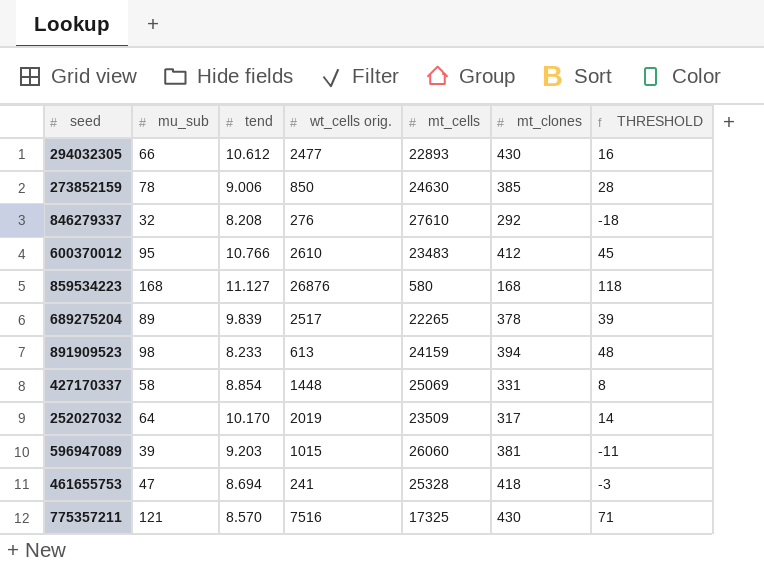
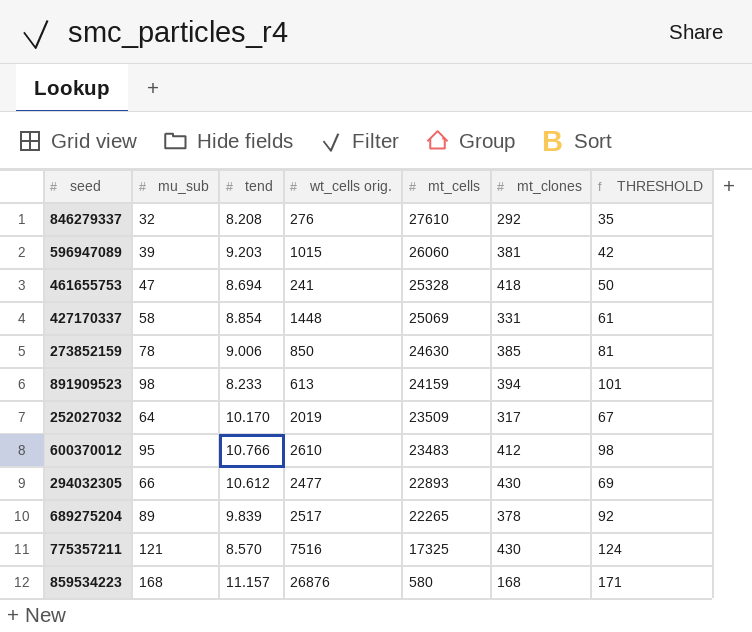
row order: none -> mt_cells descending
column THRESHOLD | formula: [mu_sub] - 50 -> [mu_sub] + 3
859534223 | tend: 11.127 -> 11.157

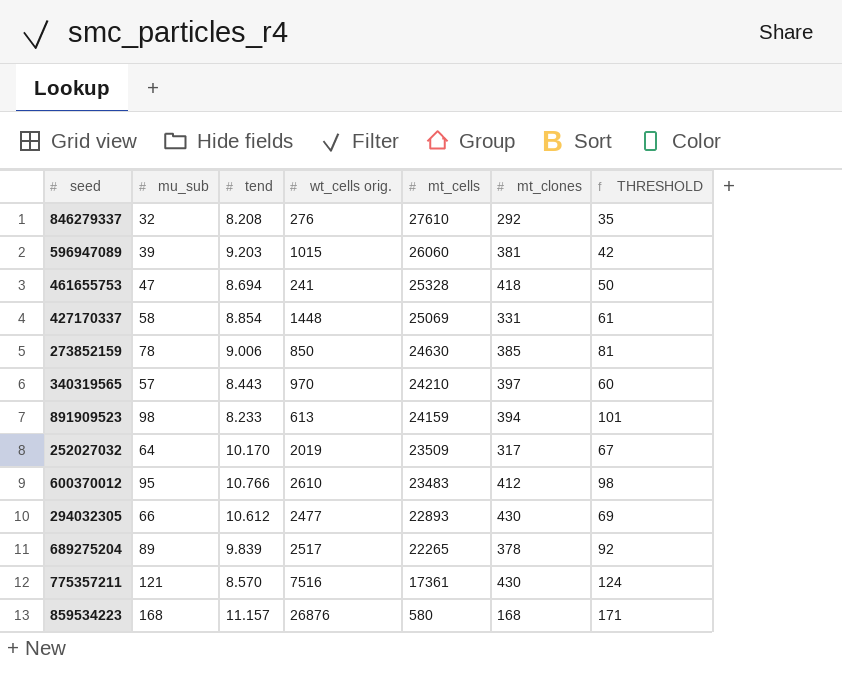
row 340319565: none -> 57 | 8.443 | 970 | 24210 | 397 | 60
775357211 | mt_cells: 17325 -> 17361

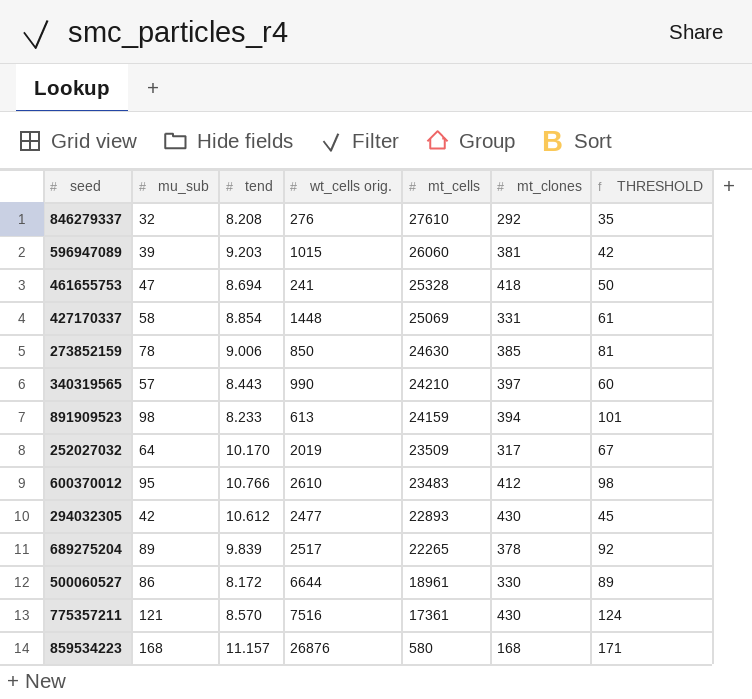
340319565 | wt_cells orig.: 970 -> 990
294032305 | mu_sub: 66 -> 42
294032305 | THRESHOLD: 69 -> 45
row 500060527: none -> 86 | 8.172 | 6644 | 18961 | 330 | 89

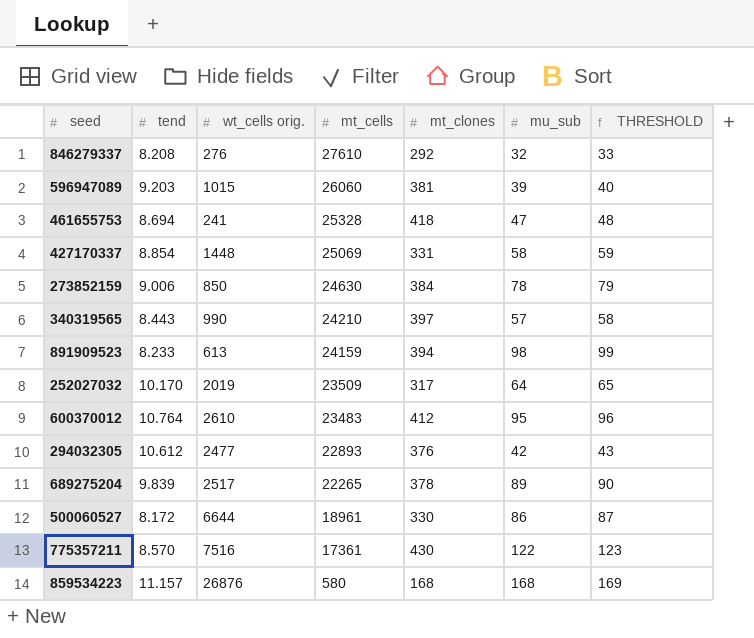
column mu_sub | position: 2 -> 6
column THRESHOLD | formula: [mu_sub] + 3 -> [mu_sub] + 1
273852159 | mt_clones: 385 -> 384
600370012 | tend: 10.766 -> 10.764
294032305 | mt_clones: 430 -> 376
775357211 | mu_sub: 121 -> 122

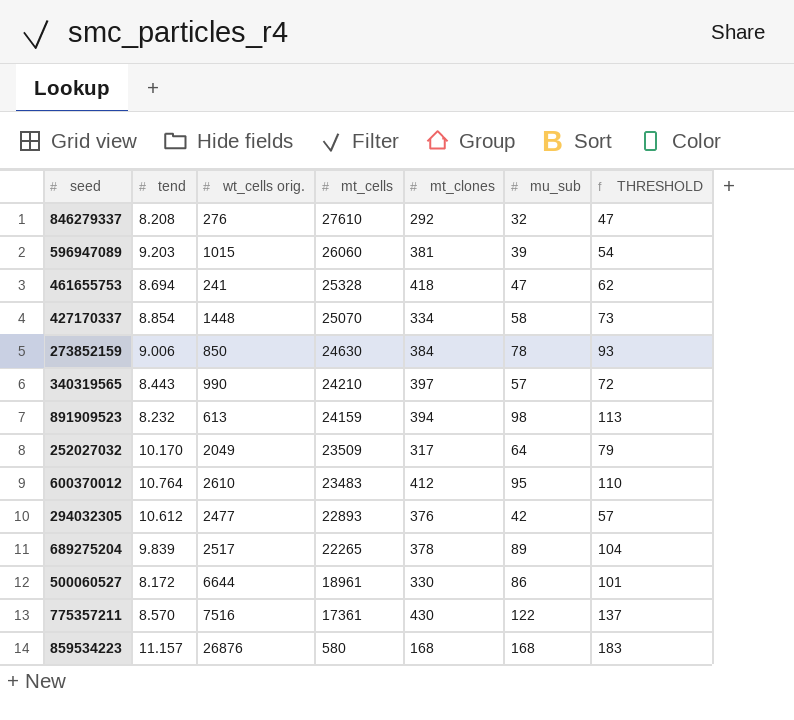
column THRESHOLD | formula: [mu_sub] + 1 -> [mu_sub] + 15
427170337 | mt_cells: 25069 -> 25070
427170337 | mt_clones: 331 -> 334
891909523 | tend: 8.233 -> 8.232
252027032 | wt_cells orig.: 2019 -> 2049

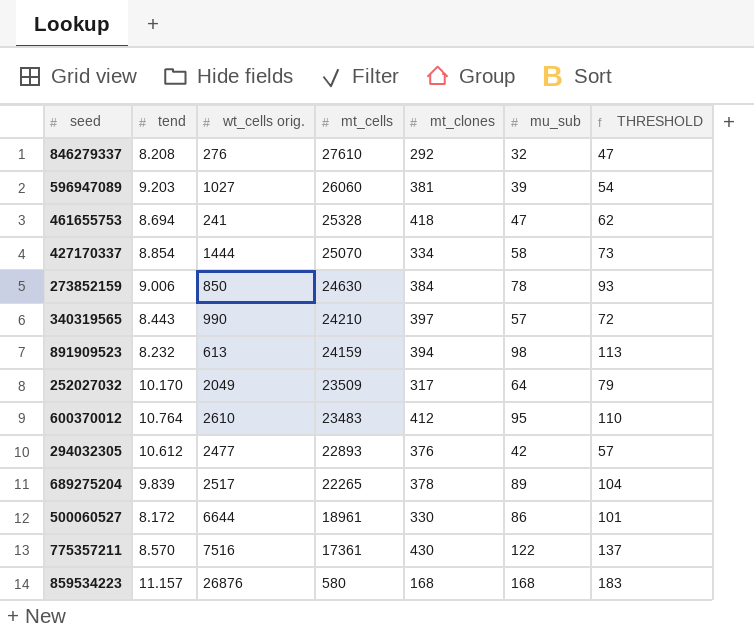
596947089 | wt_cells orig.: 1015 -> 1027
427170337 | wt_cells orig.: 1448 -> 1444

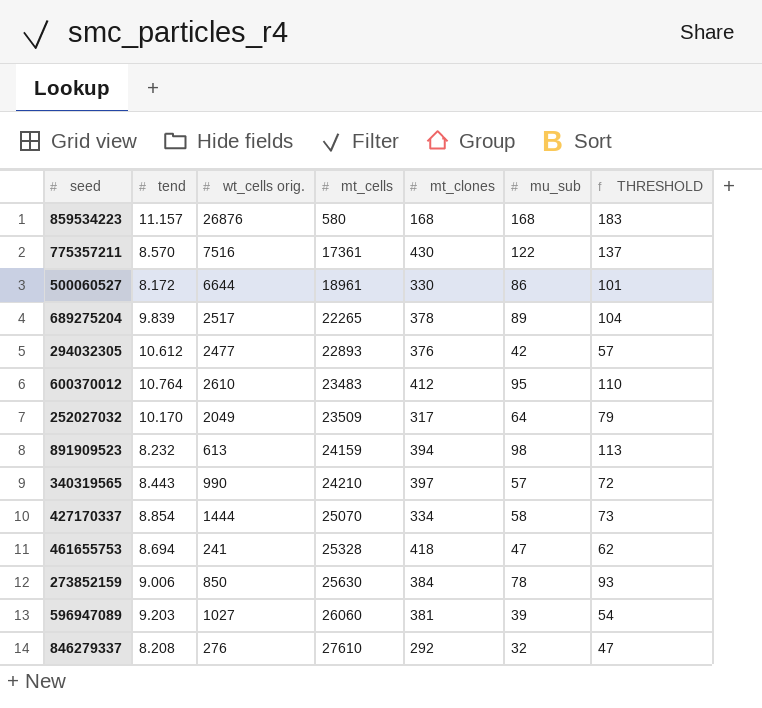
row order: mt_cells descending -> mt_cells ascending
273852159 | mt_cells: 24630 -> 25630

